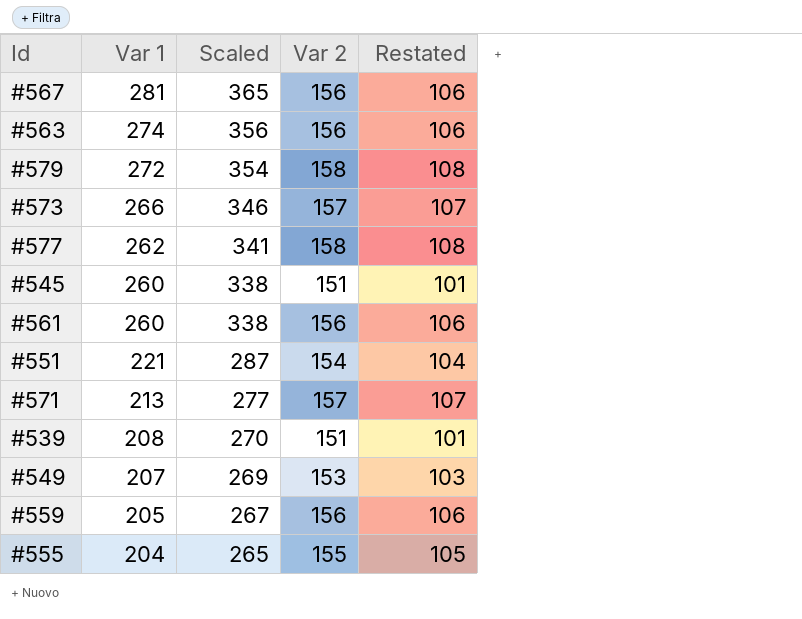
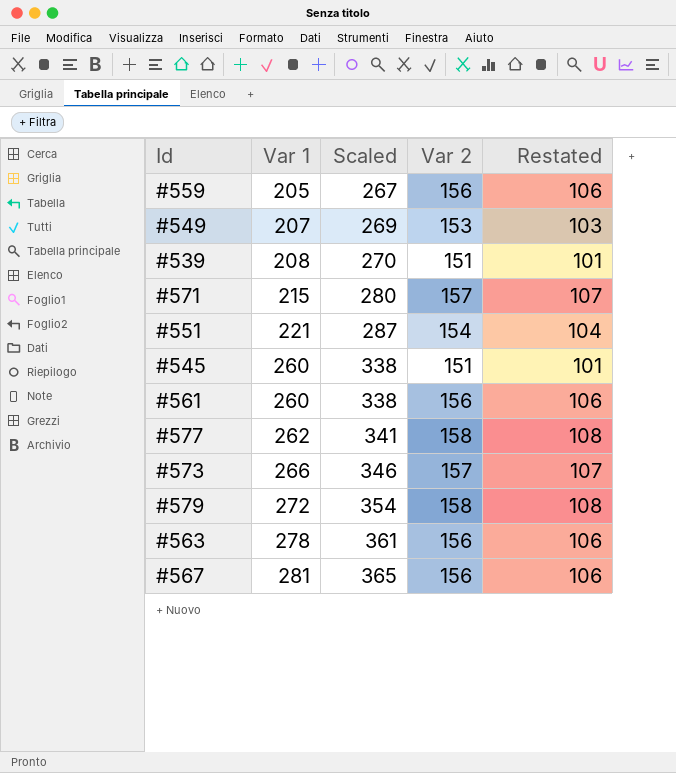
row order: Var 1 descending -> Var 1 ascending
row #555: 204 | 265 | 155 | 105 -> none
#571 | Var 1: 213 -> 215
#571 | Scaled: 277 -> 280
#563 | Var 1: 274 -> 278
#563 | Scaled: 356 -> 361

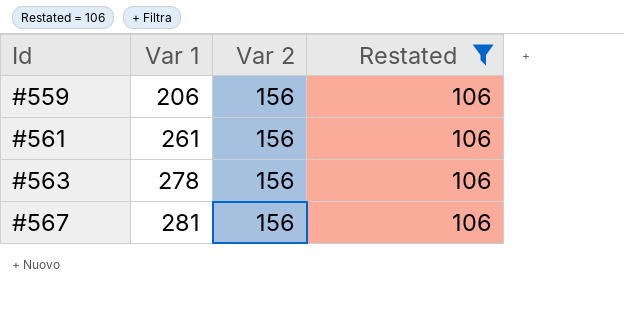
filter: none -> Restated = 106
column Scaled | formula: [Var 1] * 1.3 -> none
#559 | Var 1: 205 -> 206
#561 | Var 1: 260 -> 261

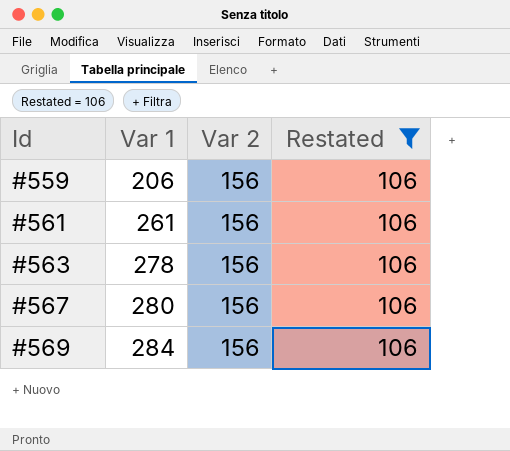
#567 | Var 1: 281 -> 280
row #569: none -> 284 | 156 | 106

